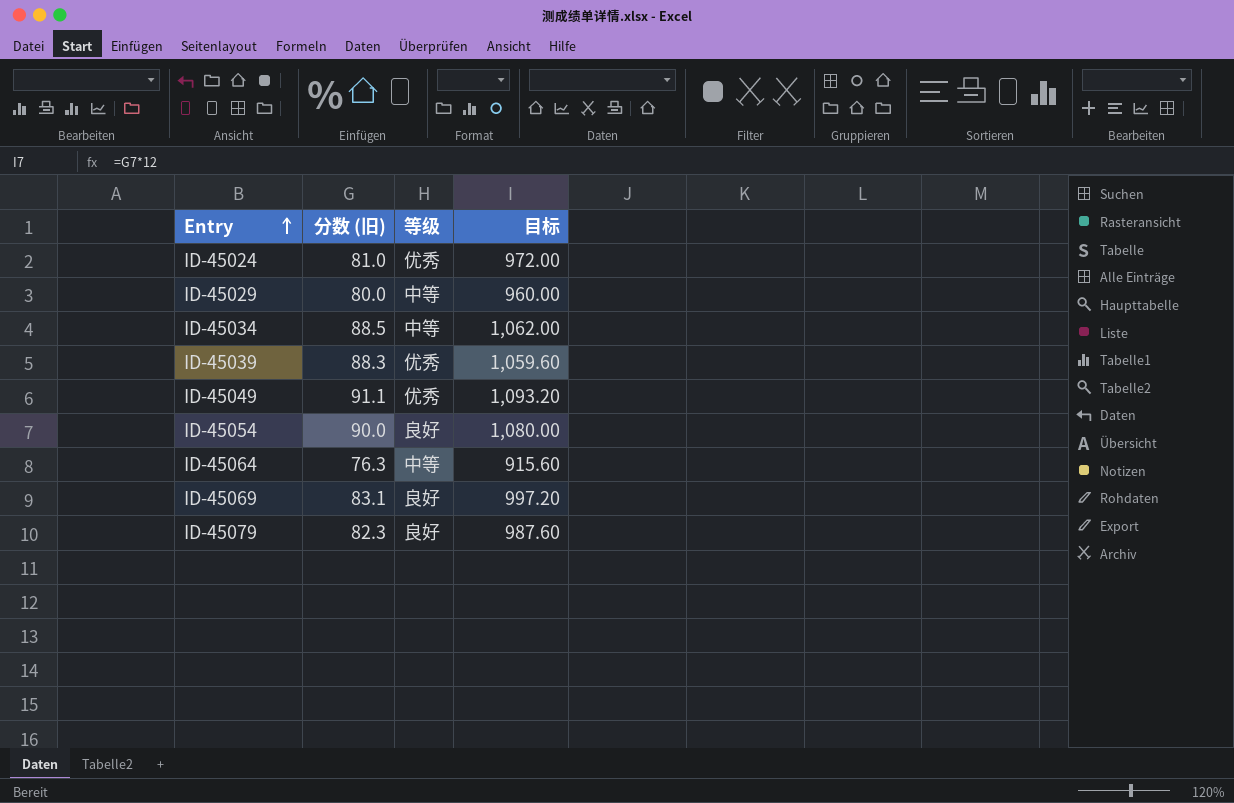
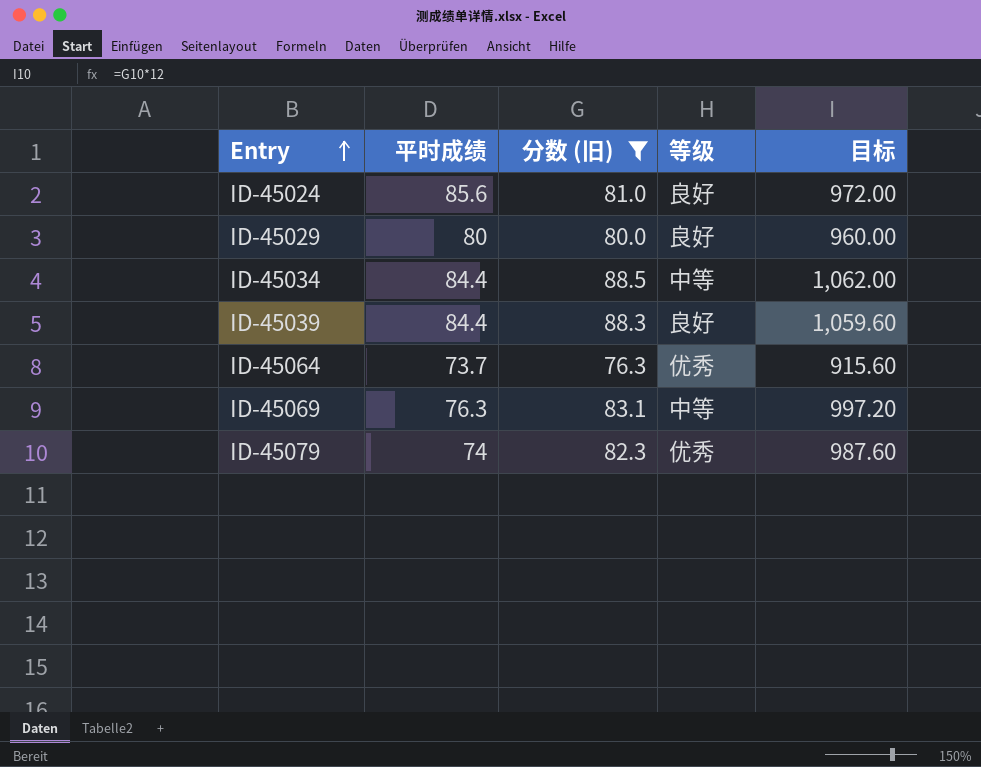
filter: none -> 分数 (旧) <= 88.5
column 平时成绩 | position: none -> 2
ID-45024 | 等级: 优秀 -> 良好
ID-45029 | 等级: 中等 -> 良好
ID-45039 | 等级: 优秀 -> 良好
ID-45064 | 等级: 中等 -> 优秀
ID-45069 | 等级: 良好 -> 中等
ID-45079 | 等级: 良好 -> 优秀

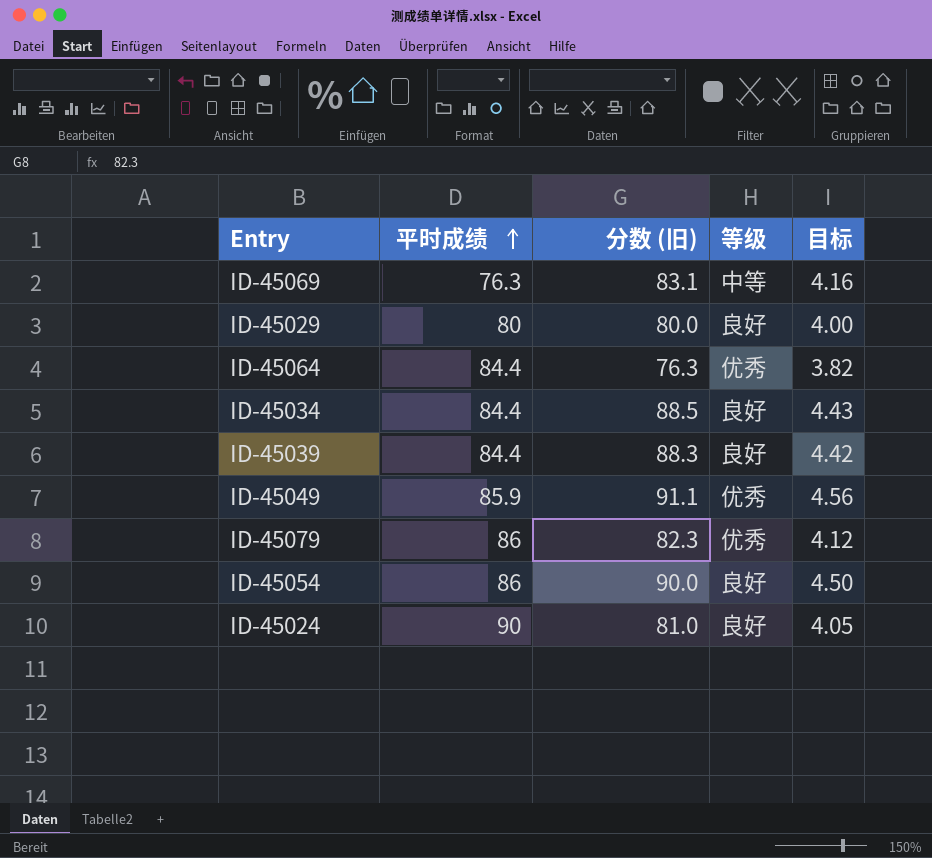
filter: 分数 (旧) <= 88.5 -> none
row order: Entry ascending -> 平时成绩 ascending
column 目标 | formula: [分数 (旧)] * 12 -> [分数 (旧)] * 0.05
ID-45064 | 平时成绩: 73.7 -> 84.4
ID-45034 | 等级: 中等 -> 良好
ID-45079 | 平时成绩: 74 -> 86
ID-45024 | 平时成绩: 85.6 -> 90

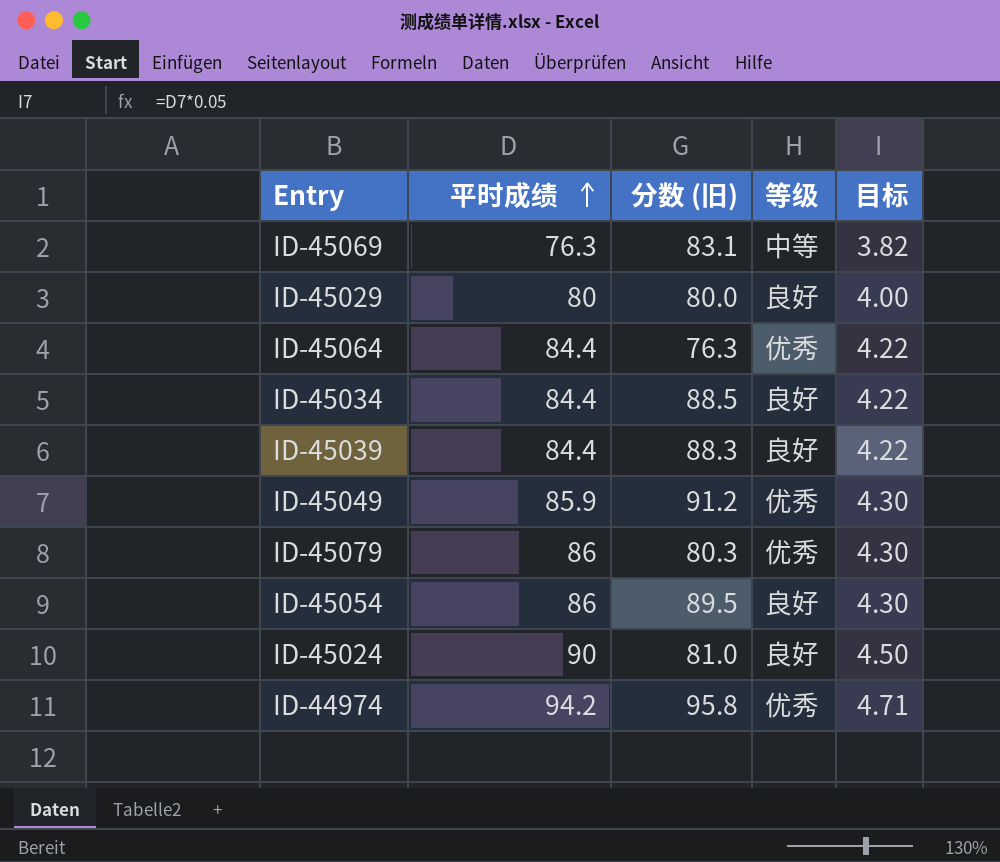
column 目标 | formula: [分数 (旧)] * 0.05 -> [平时成绩] * 0.05
ID-45049 | 分数 (旧): 91.1 -> 91.2
ID-45079 | 分数 (旧): 82.3 -> 80.3
ID-45054 | 分数 (旧): 90.0 -> 89.5
row ID-44974: none -> 94.2 | 95.8 | 优秀 | 4.71

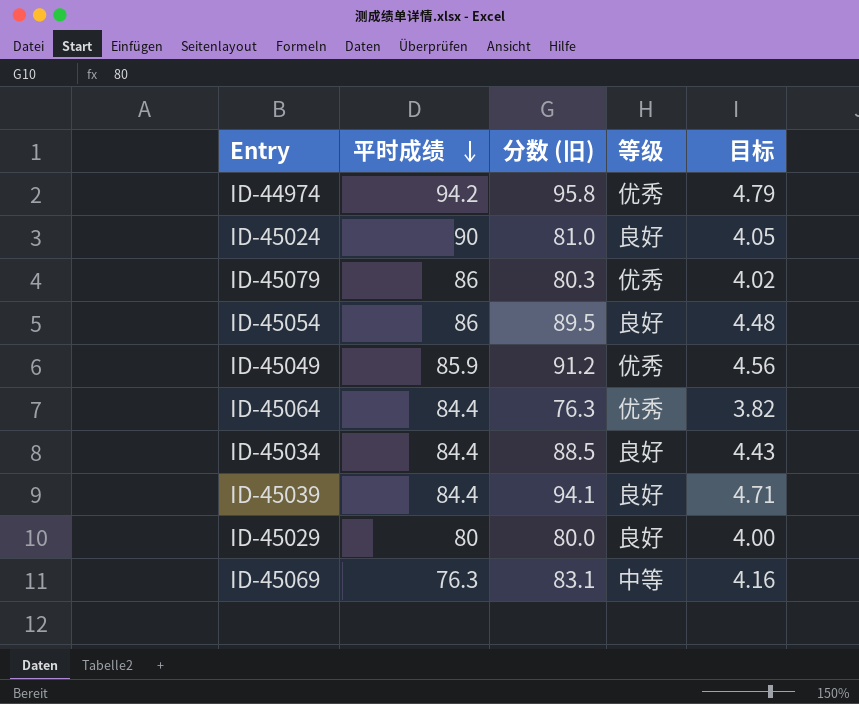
row order: 平时成绩 ascending -> 平时成绩 descending
column 目标 | formula: [平时成绩] * 0.05 -> [分数 (旧)] * 0.05
ID-45039 | 分数 (旧): 88.3 -> 94.1

